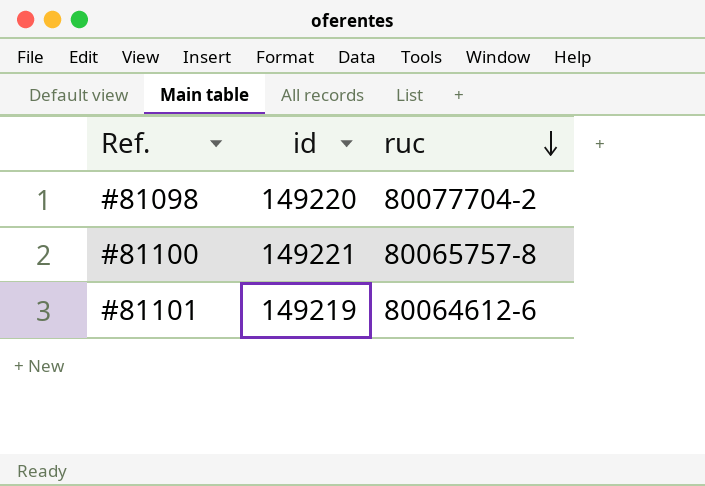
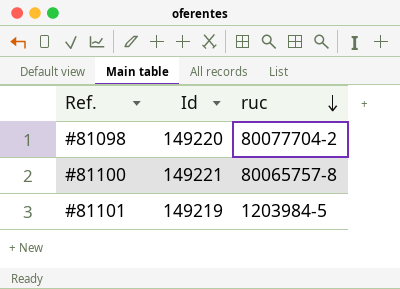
column name: id -> Id
#81101 | ruc: 80064612-6 -> 1203984-5

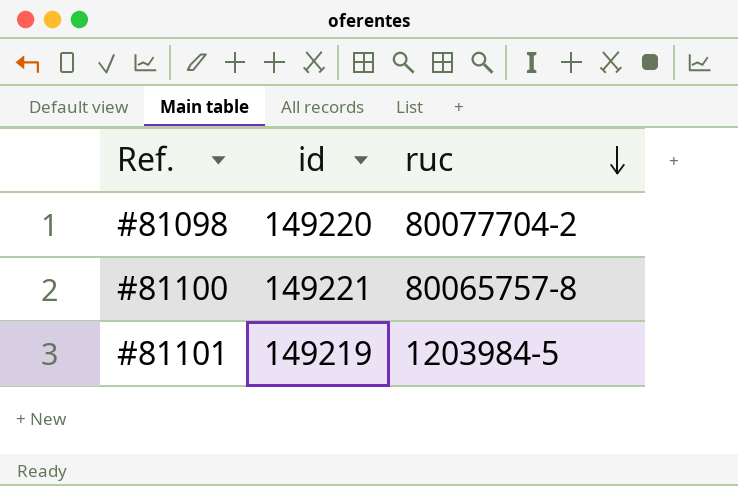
column name: Id -> id

